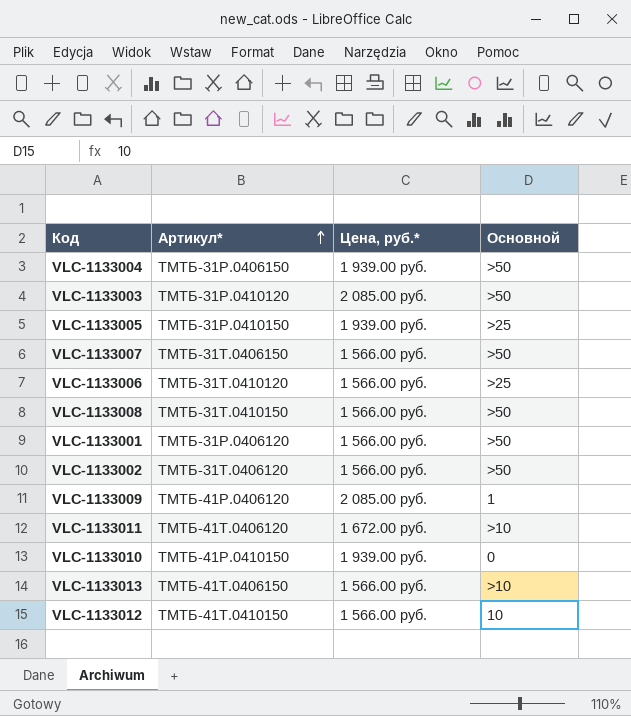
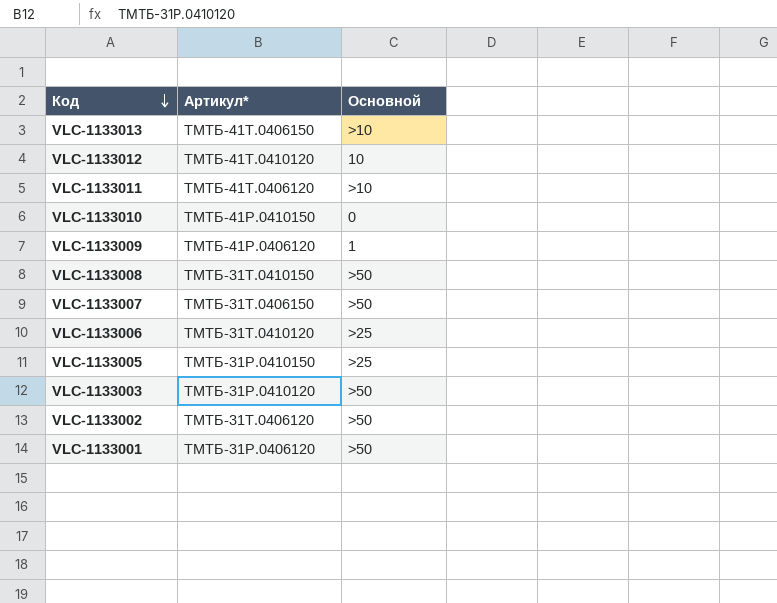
row order: Артикул* ascending -> Код descending
column Цена, руб.* | position: 3 -> none
row VLC-1133004: ТМТБ-31P.0406150 | 1 939.00 руб. | >50 -> none
VLC-1133012 | Артикул*: ТМТБ-41Т.0410150 -> ТМТБ-41Т.0410120

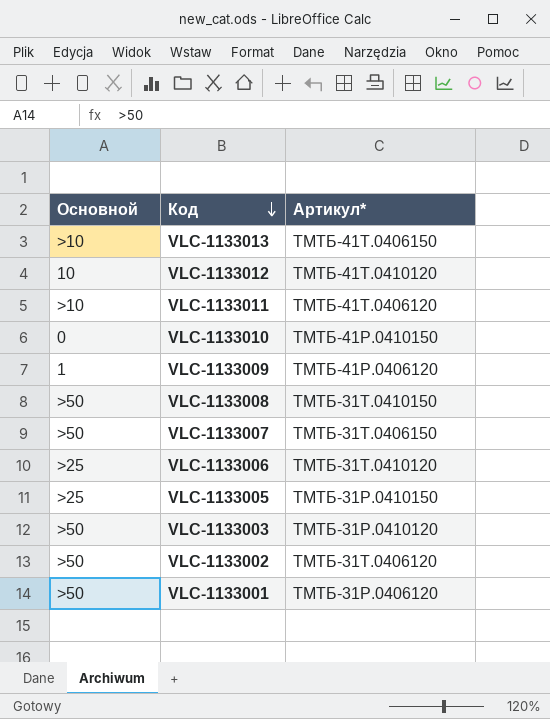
column Основной | position: 3 -> 1

